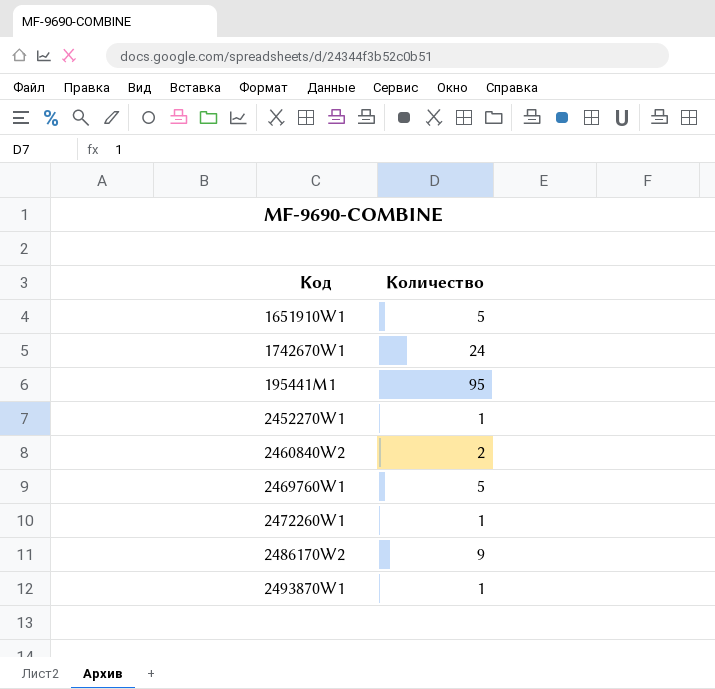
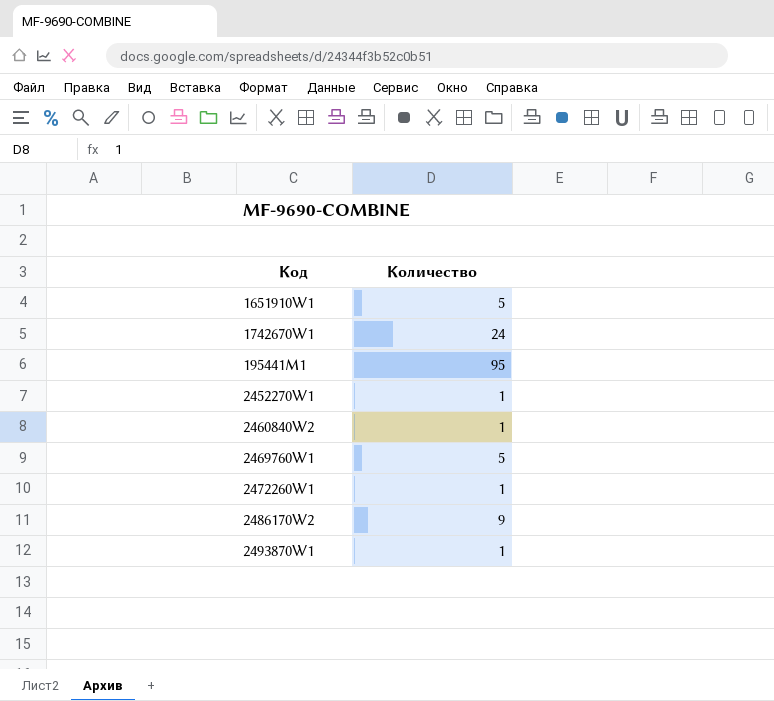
2460840W2 | Количество: 2 -> 1

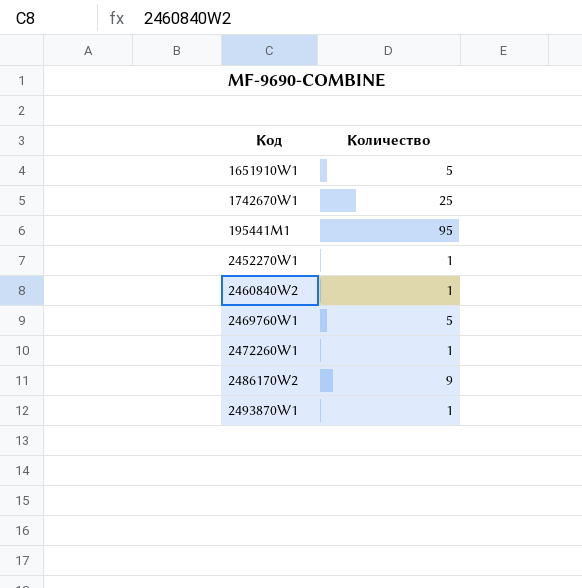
1742670W1 | Количество: 24 -> 25

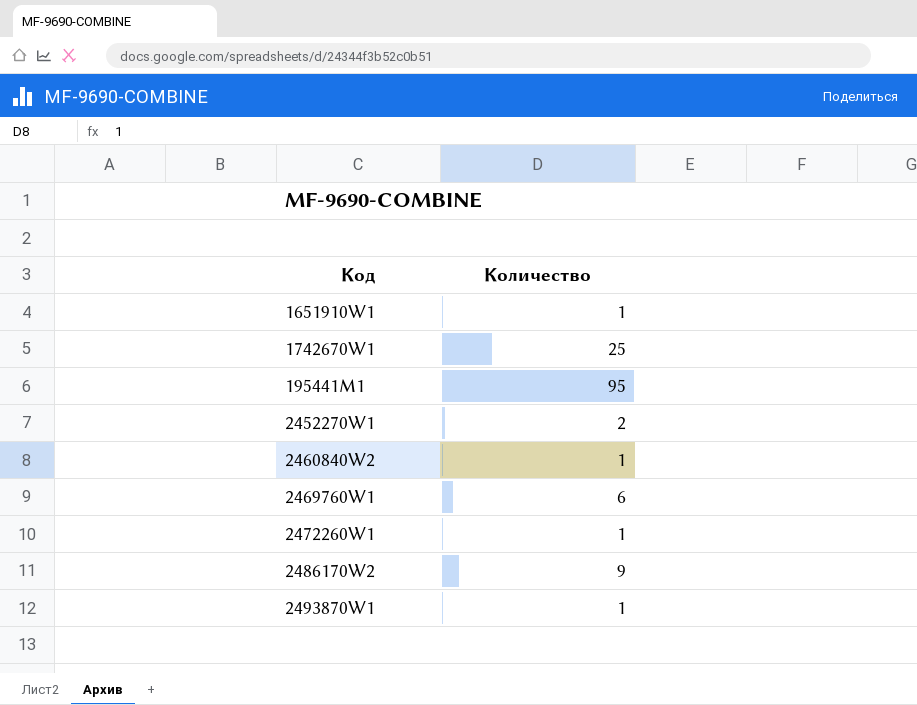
1651910W1 | Количество: 5 -> 1
2452270W1 | Количество: 1 -> 2
2469760W1 | Количество: 5 -> 6

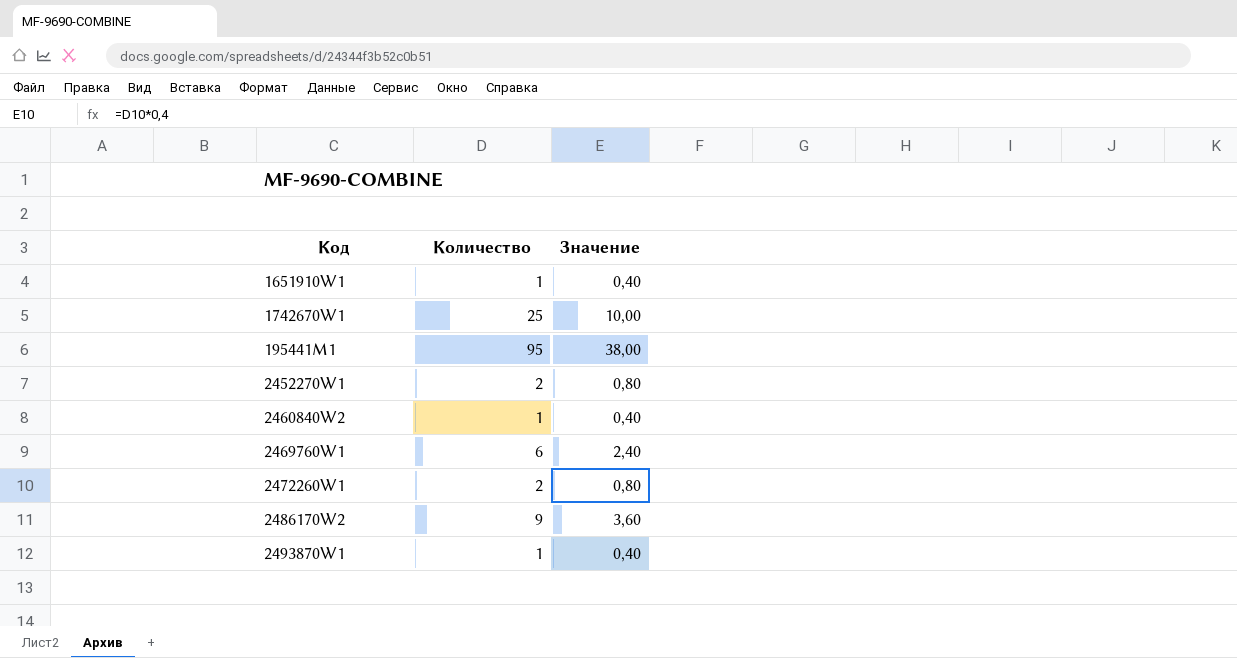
column Значение | formula: none -> [Количество] * 0,4
2472260W1 | Количество: 1 -> 2

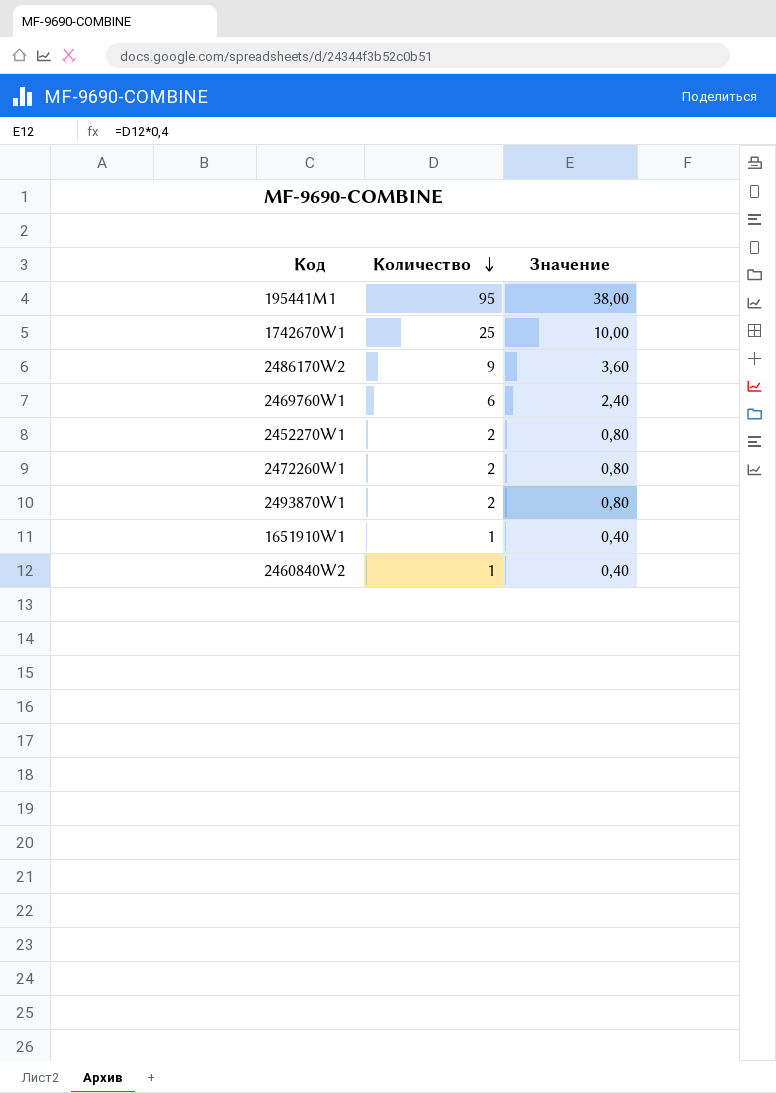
row order: none -> Количество descending
2493870W1 | Количество: 1 -> 2
2493870W1 | Значение: 0,40 -> 0,80

